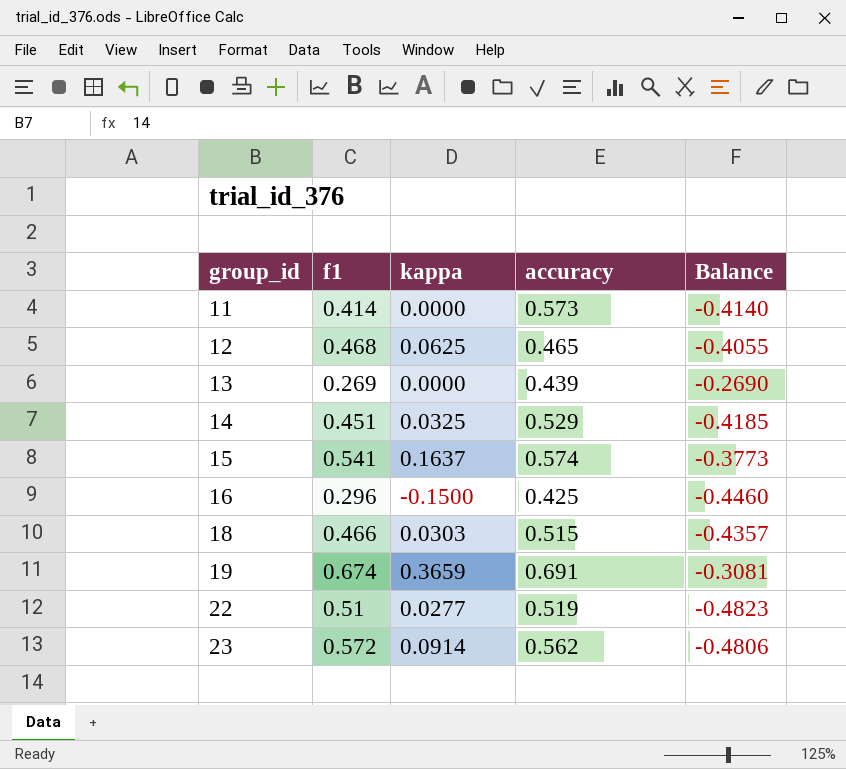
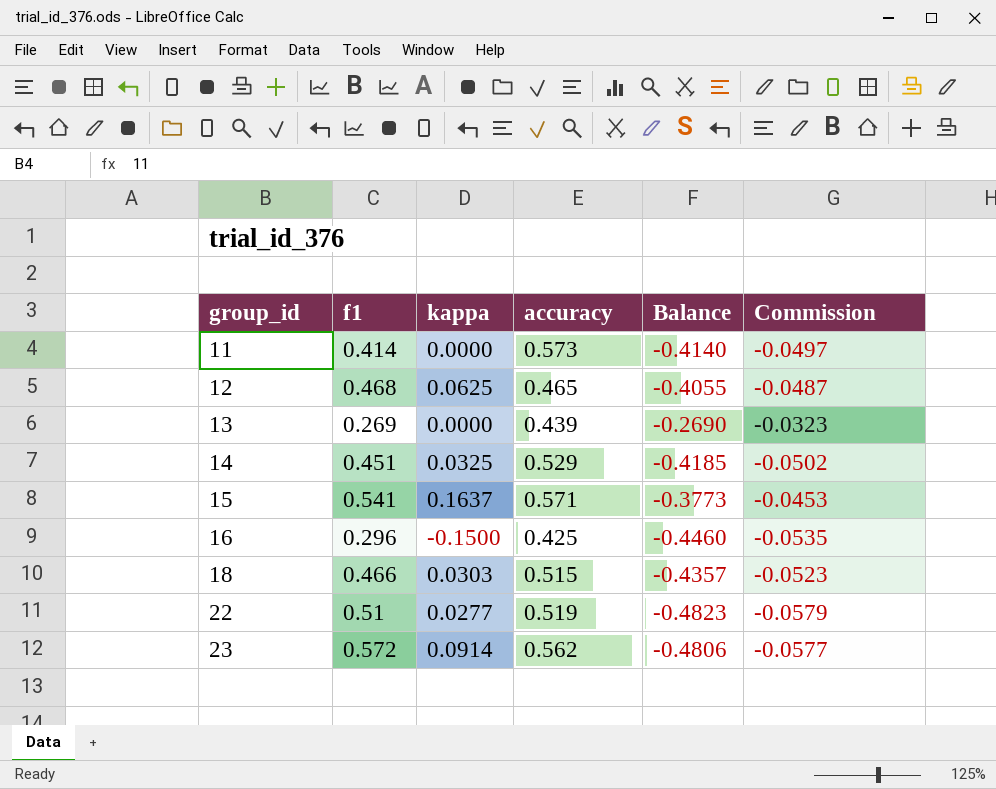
column Commission | formula: none -> [Balance] * 0.12
row 19: 0.674 | 0.3659 | 0.691 | -0.3081 -> none
15 | accuracy: 0.574 -> 0.571

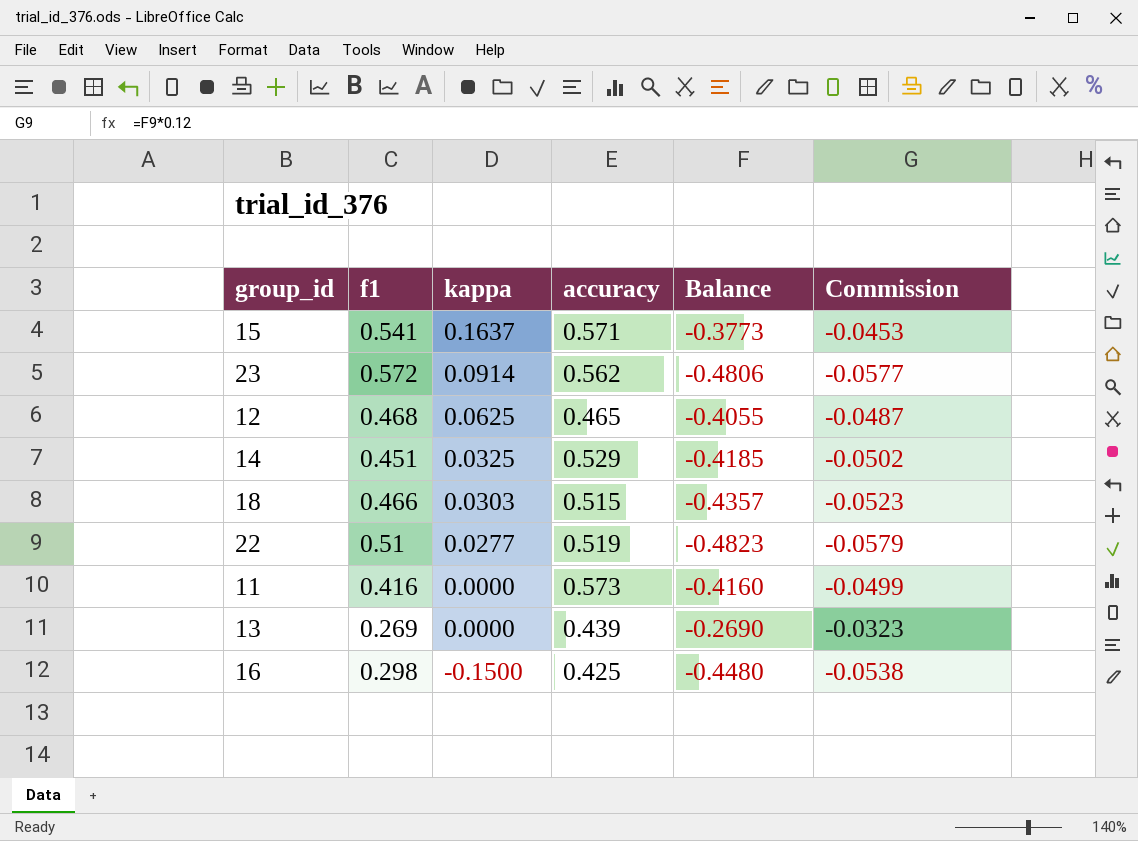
row order: group_id ascending -> kappa descending
11 | f1: 0.414 -> 0.416
11 | Balance: -0.4140 -> -0.4160
11 | Commission: -0.0497 -> -0.0499
16 | f1: 0.296 -> 0.298
16 | Balance: -0.4460 -> -0.4480
16 | Commission: -0.0535 -> -0.0538

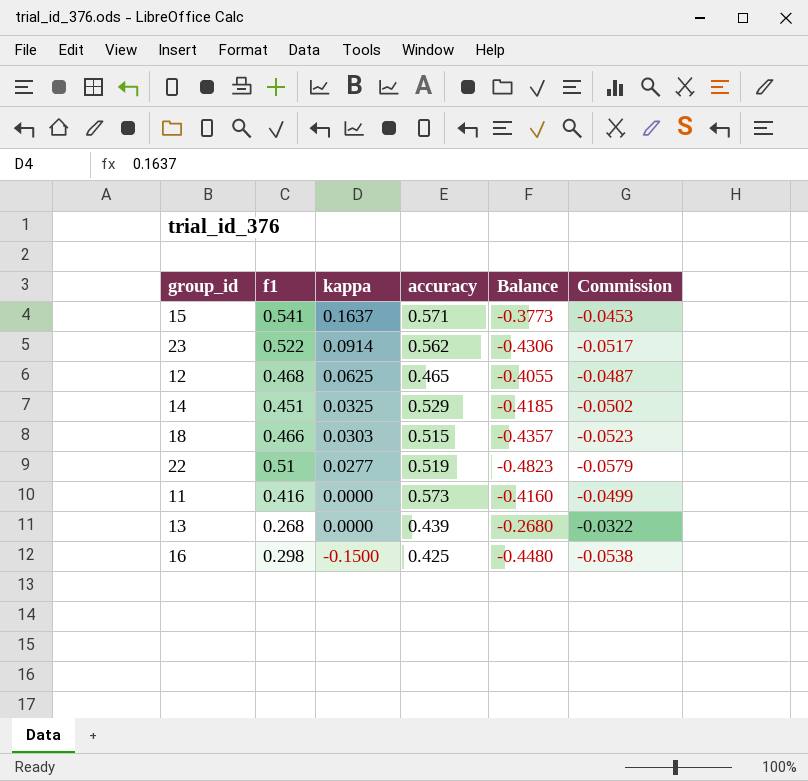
23 | f1: 0.572 -> 0.522
23 | Balance: -0.4806 -> -0.4306
23 | Commission: -0.0577 -> -0.0517
13 | f1: 0.269 -> 0.268
13 | Balance: -0.2690 -> -0.2680
13 | Commission: -0.0323 -> -0.0322

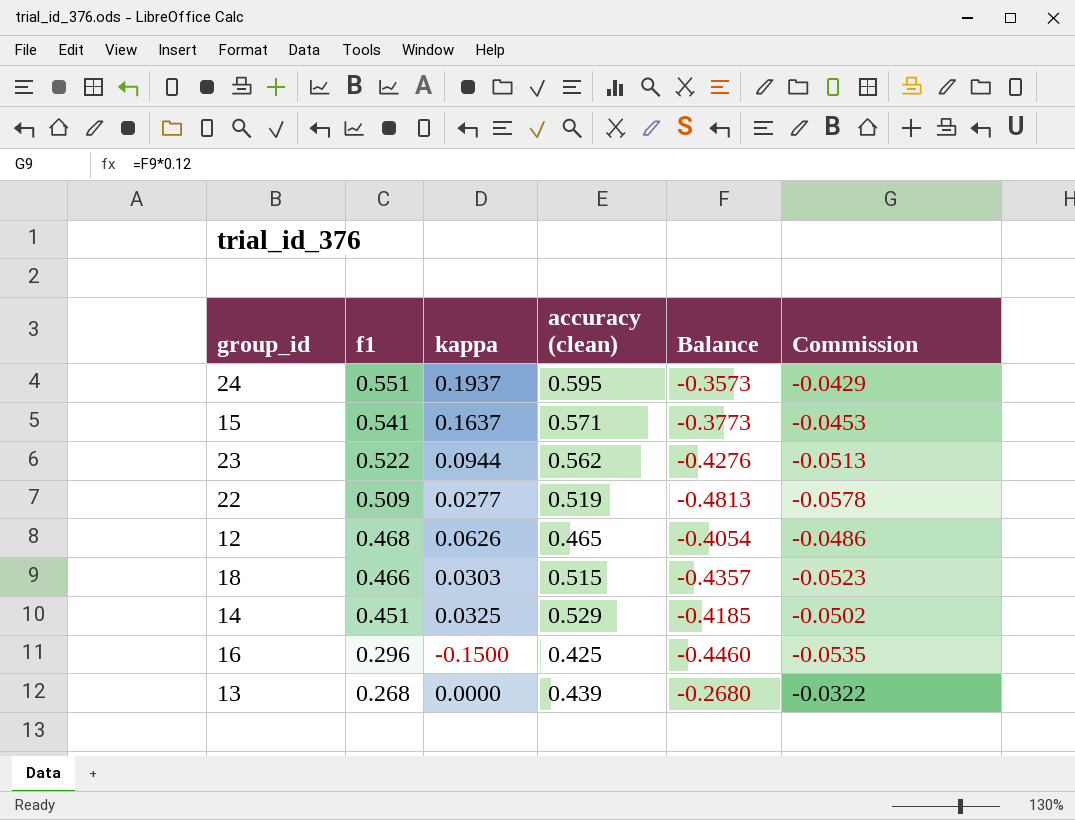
row order: kappa descending -> f1 descending
column name: accuracy -> accuracy (clean)
row 11: 0.416 | 0.0000 | 0.573 | -0.4160 | -0.0499 -> none
row 24: none -> 0.551 | 0.1937 | 0.595 | -0.3573 | -0.0429
23 | kappa: 0.0914 -> 0.0944
23 | Balance: -0.4306 -> -0.4276
23 | Commission: -0.0517 -> -0.0513
22 | f1: 0.51 -> 0.509
22 | Balance: -0.4823 -> -0.4813
22 | Commission: -0.0579 -> -0.0578
12 | kappa: 0.0625 -> 0.0626
12 | Balance: -0.4055 -> -0.4054
12 | Commission: -0.0487 -> -0.0486
16 | f1: 0.298 -> 0.296
16 | Balance: -0.4480 -> -0.4460
16 | Commission: -0.0538 -> -0.0535

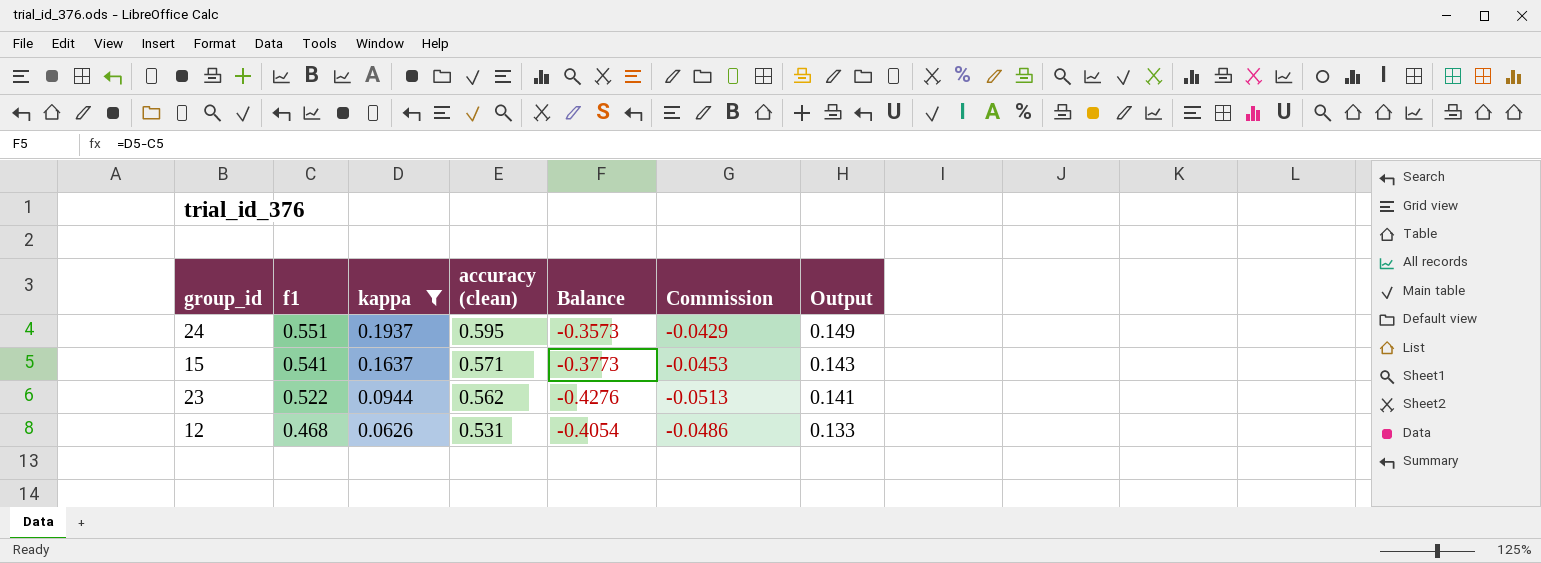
filter: none -> kappa >= 0.0626
column Output | formula: none -> [accuracy (clean)] * 0.25
12 | accuracy (clean): 0.465 -> 0.531

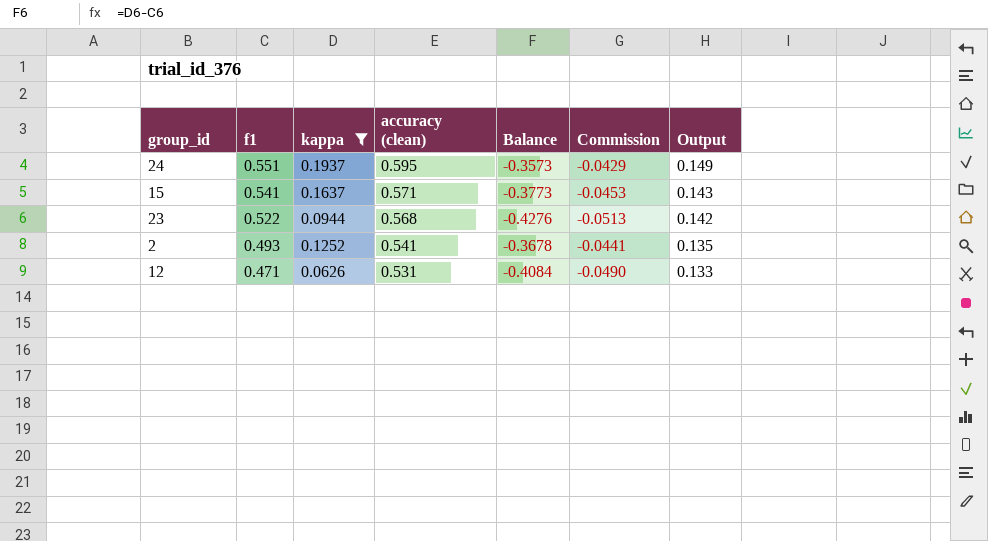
23 | accuracy (clean): 0.562 -> 0.568
23 | Output: 0.141 -> 0.142
row 2: none -> 0.493 | 0.1252 | 0.541 | -0.3678 | -0.0441 | 0.135
12 | f1: 0.468 -> 0.471
12 | Balance: -0.4054 -> -0.4084
12 | Commission: -0.0486 -> -0.0490

